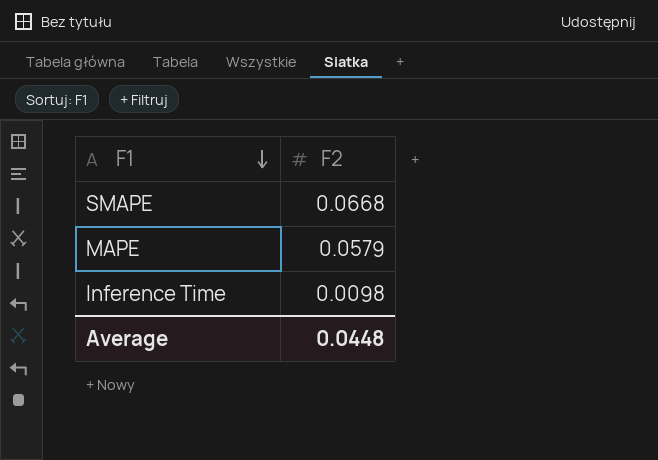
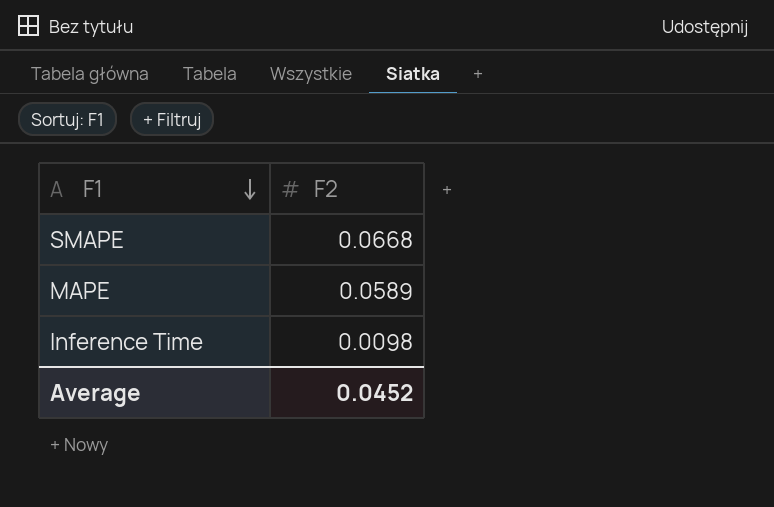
MAPE | F2: 0.0579 -> 0.0589
Average | F2: 0.0448 -> 0.0452

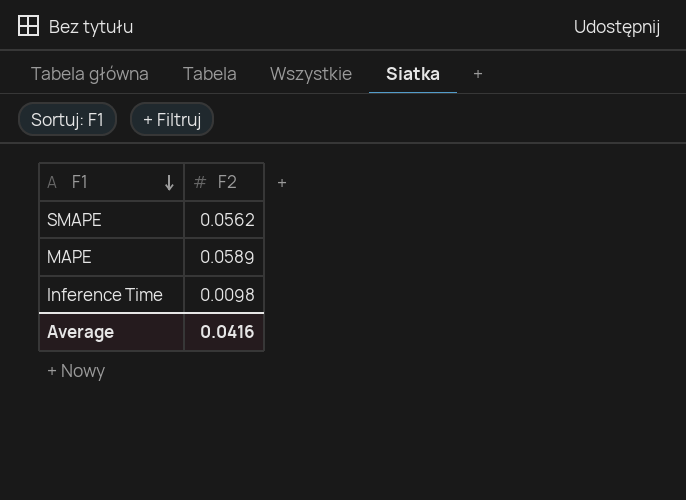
SMAPE | F2: 0.0668 -> 0.0562
Average | F2: 0.0452 -> 0.0416

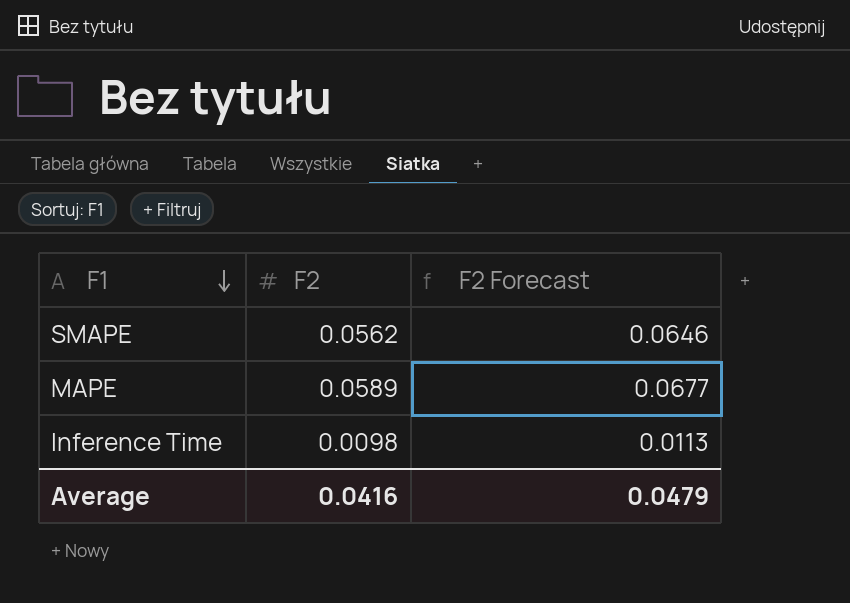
column F2 Forecast | formula: none -> [F2] * 1.15

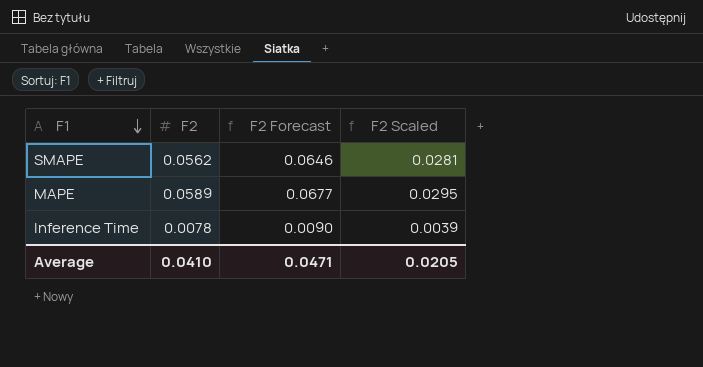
column F2 Scaled | formula: none -> [F2] * 0.5
Inference Time | F2: 0.0098 -> 0.0078
Inference Time | F2 Forecast: 0.0113 -> 0.0090
Average | F2: 0.0416 -> 0.0410
Average | F2 Forecast: 0.0479 -> 0.0471

